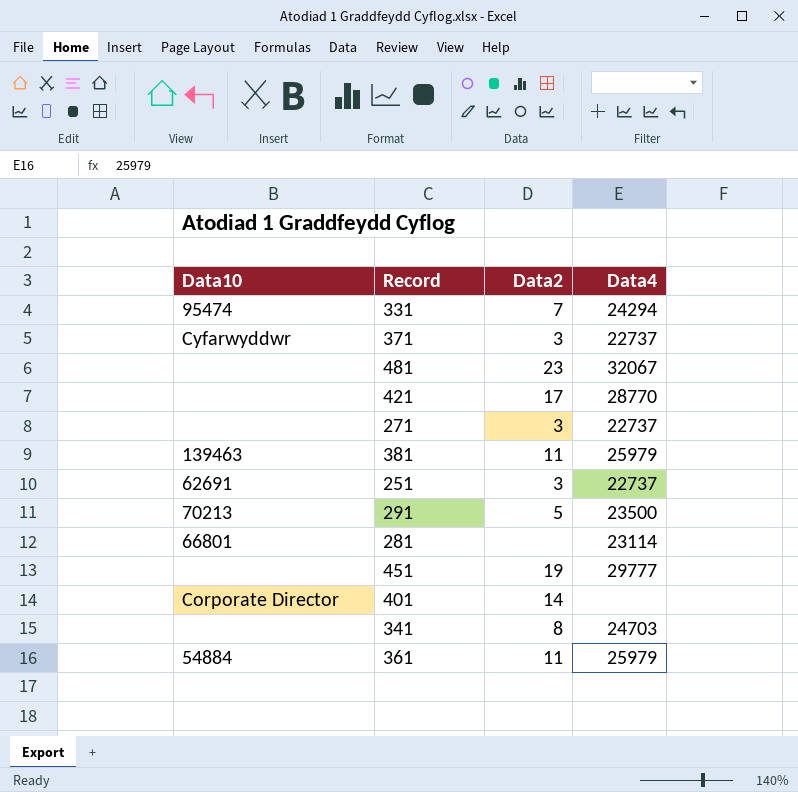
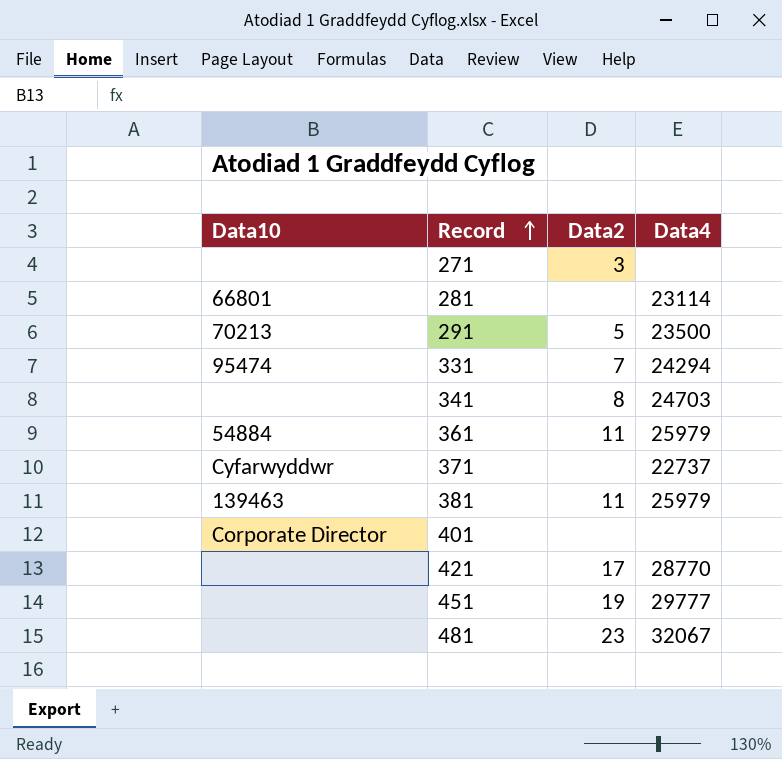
row order: none -> Record ascending
row 251: 62691 | 3 | 22737 -> none
271 | Data4: 22737 -> none
371 | Data2: 3 -> none
401 | Data2: 14 -> none

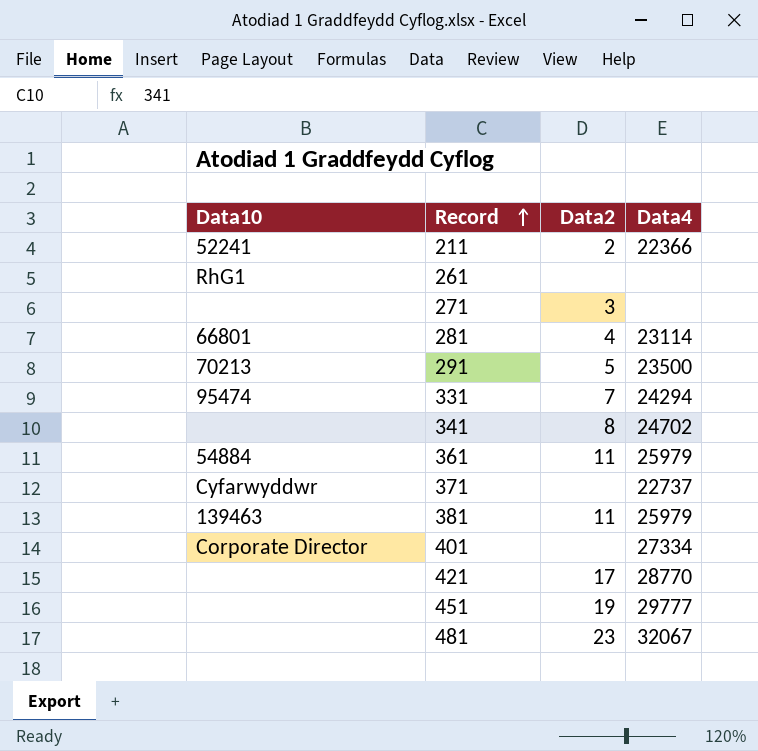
row 211: none -> 52241 | 2 | 22366
row 261: none -> RhG1 | none | none
281 | Data2: none -> 4
341 | Data4: 24703 -> 24702
401 | Data4: none -> 27334

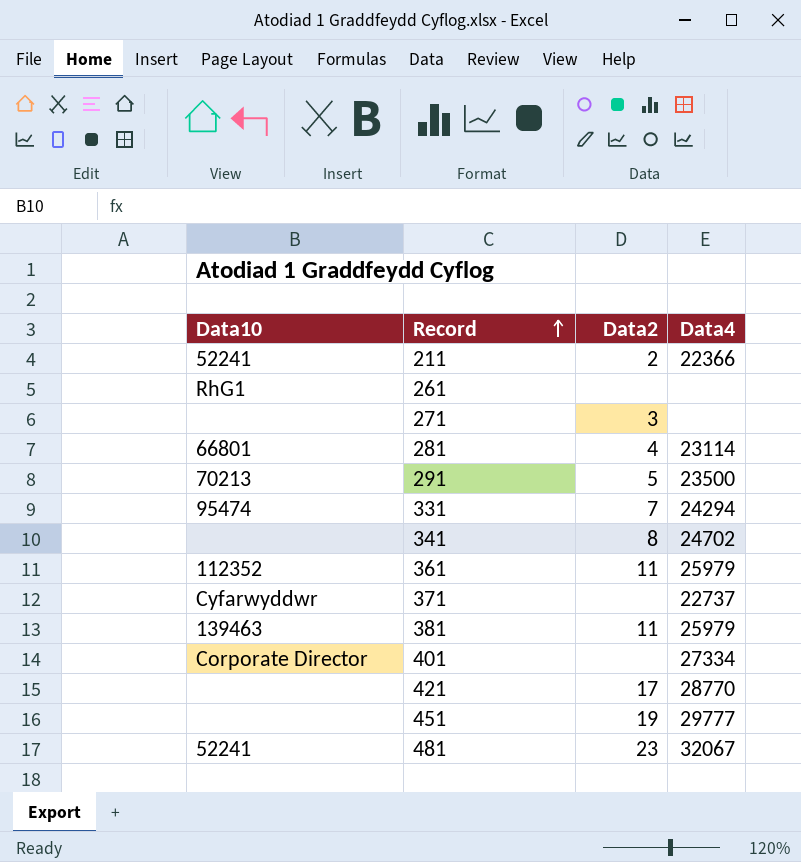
361 | Data10: 54884 -> 112352
481 | Data10: none -> 52241

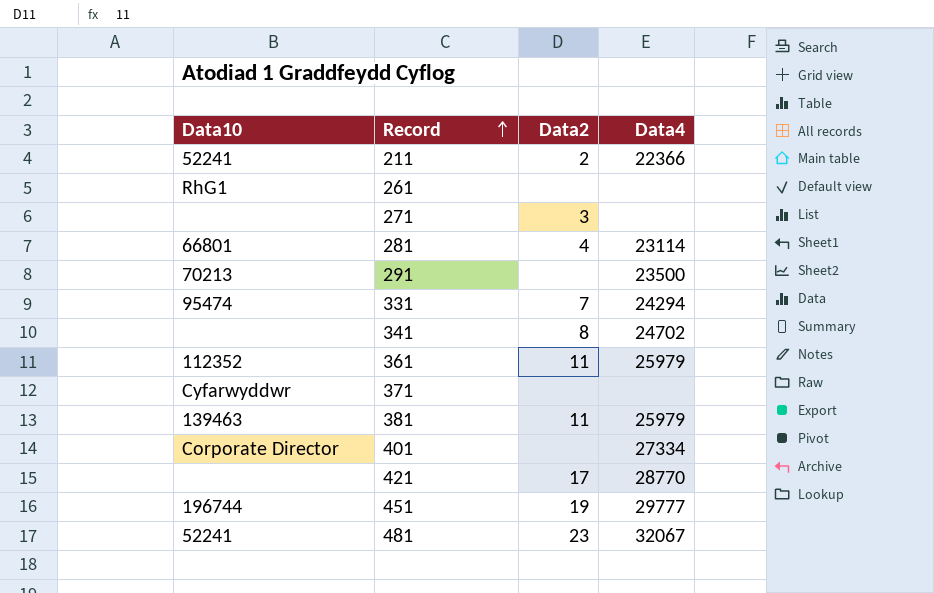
291 | Data2: 5 -> none
371 | Data4: 22737 -> none
451 | Data10: none -> 196744

